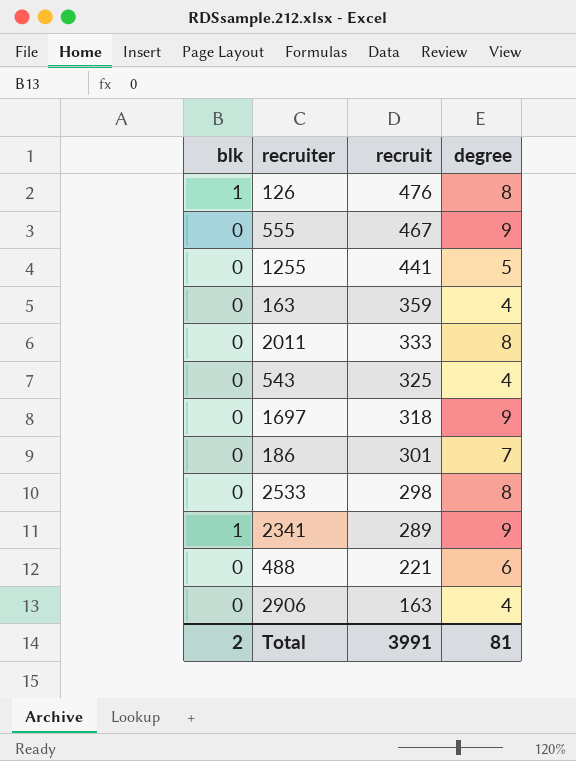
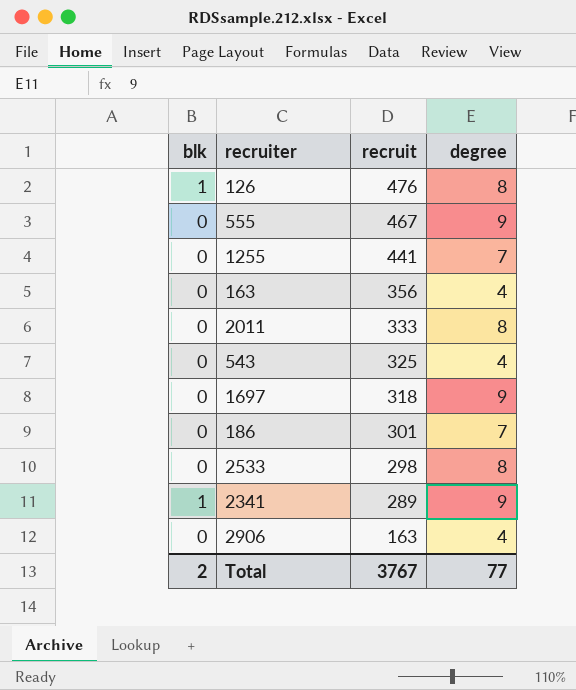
row 488: 0 | 221 | 6 -> none
1255 | degree: 5 -> 7
163 | recruit: 359 -> 356
Total | recruit: 3991 -> 3767
Total | degree: 81 -> 77

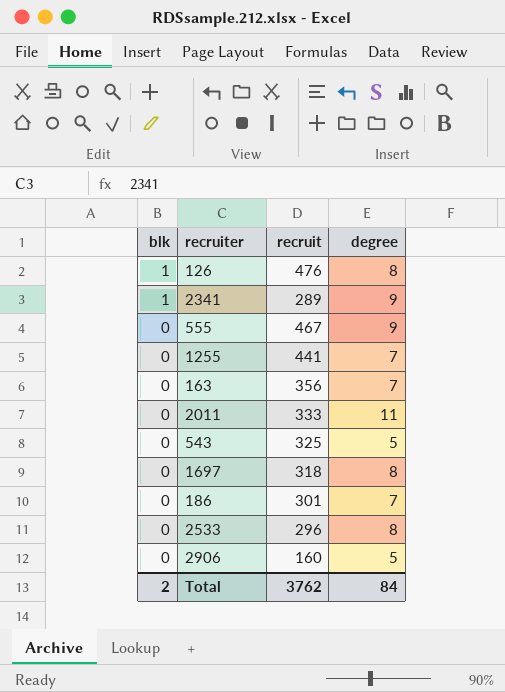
row order: recruit descending -> blk descending
163 | degree: 4 -> 7
2011 | degree: 8 -> 11
543 | degree: 4 -> 5
1697 | degree: 9 -> 8
2533 | recruit: 298 -> 296
2906 | recruit: 163 -> 160
2906 | degree: 4 -> 5
Total | recruit: 3767 -> 3762
Total | degree: 77 -> 84

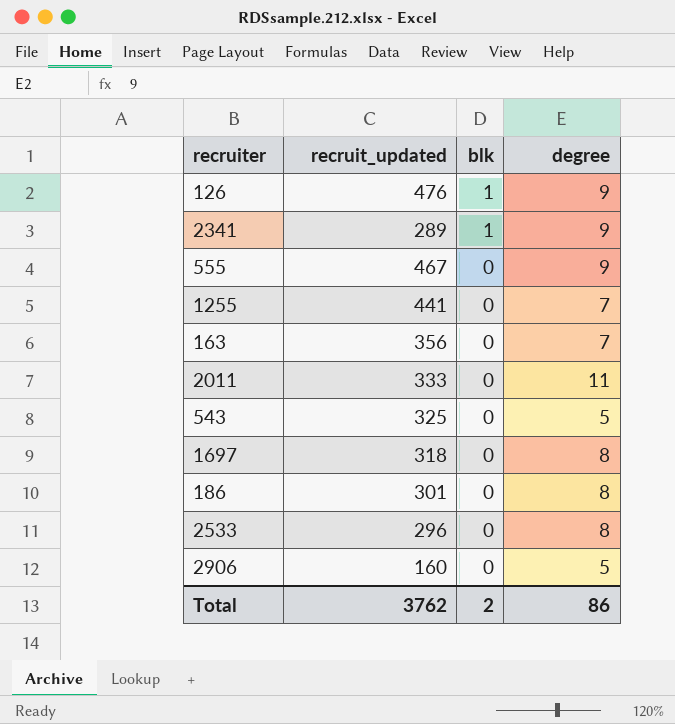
column name: recruit -> recruit_updated
column blk | position: 1 -> 3
126 | degree: 8 -> 9
186 | degree: 7 -> 8
Total | degree: 84 -> 86

